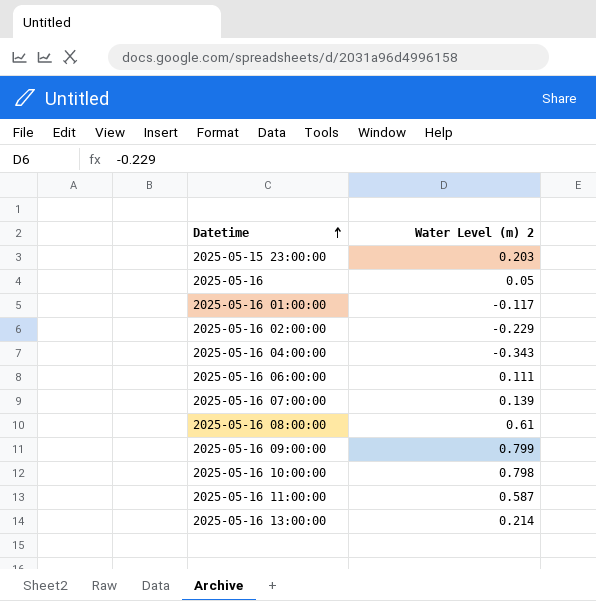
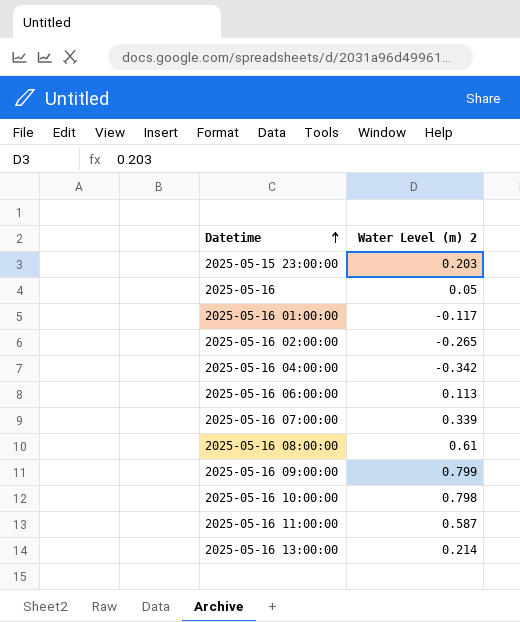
2025-05-16 02:00:00 | Water Level (m) 2: -0.229 -> -0.265
2025-05-16 04:00:00 | Water Level (m) 2: -0.343 -> -0.342
2025-05-16 06:00:00 | Water Level (m) 2: 0.111 -> 0.113
2025-05-16 07:00:00 | Water Level (m) 2: 0.139 -> 0.339

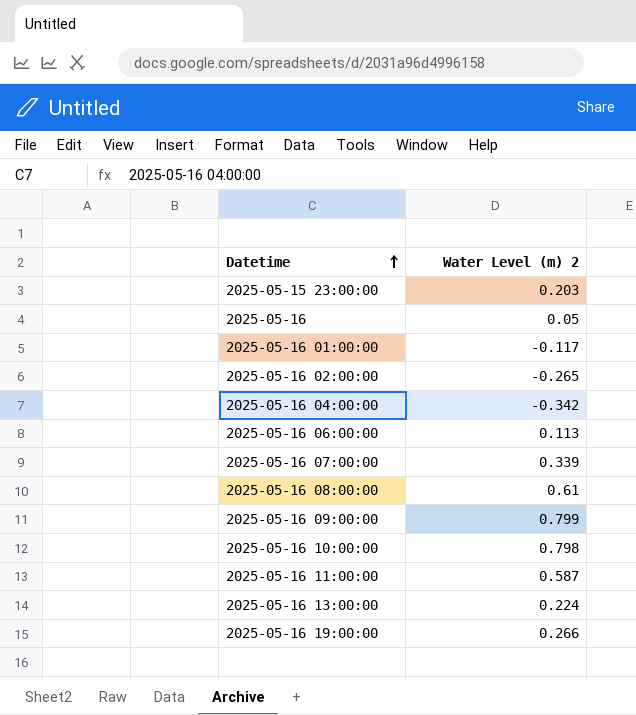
2025-05-16 13:00:00 | Water Level (m) 2: 0.214 -> 0.224
row 2025-05-16 19:00:00: none -> 0.266

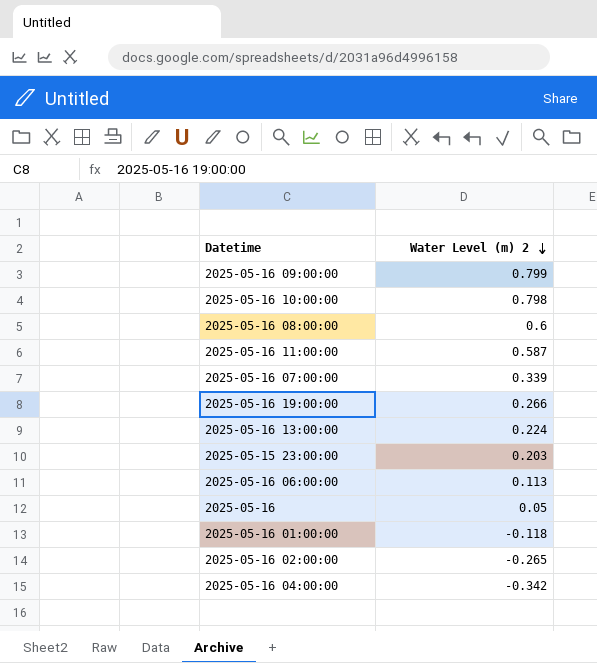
row order: Datetime ascending -> Water Level (m) 2 descending
2025-05-16 08:00:00 | Water Level (m) 2: 0.61 -> 0.6
2025-05-16 01:00:00 | Water Level (m) 2: -0.117 -> -0.118

